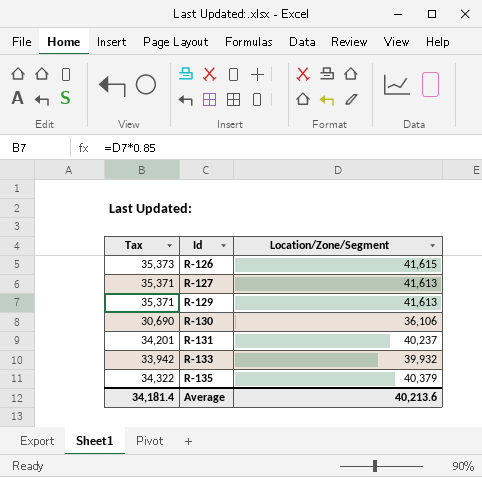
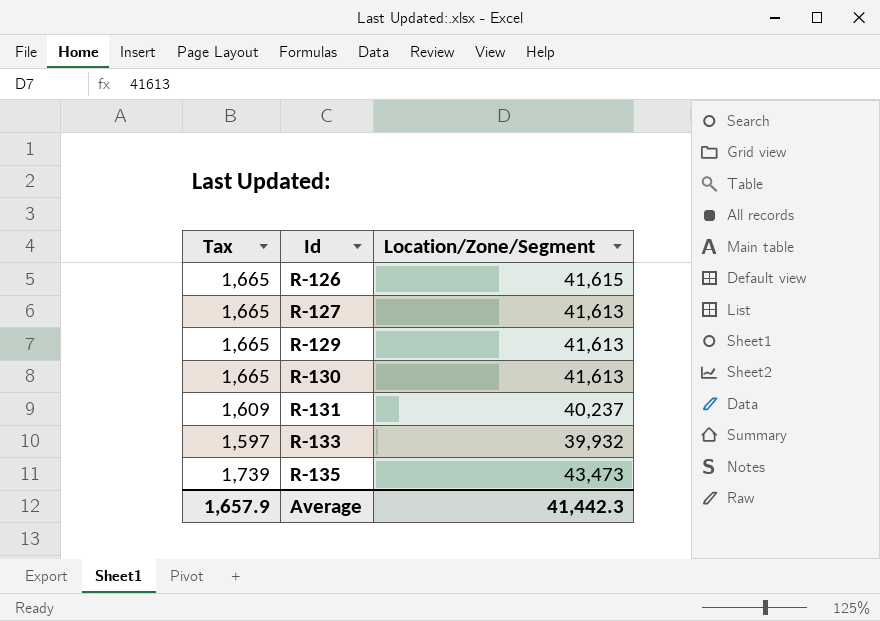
column Tax | formula: [Location/Zone/Segment] * 0.85 -> [Location/Zone/Segment] * 0.04
R-130 | Location/Zone/Segment: 36,106 -> 41,613
R-135 | Location/Zone/Segment: 40,379 -> 43,473
Average | Tax: 34,181.4 -> 1,657.9
Average | Location/Zone/Segment: 40,213.6 -> 41,442.3

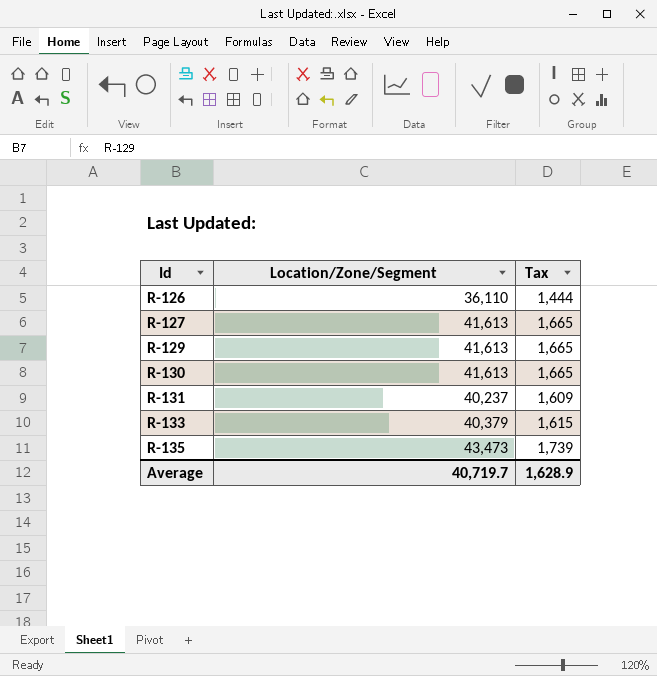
column Tax | position: 1 -> 3
R-126 | Location/Zone/Segment: 41,615 -> 36,110
R-126 | Tax: 1,665 -> 1,444
R-133 | Location/Zone/Segment: 39,932 -> 40,379
R-133 | Tax: 1,597 -> 1,615
Average | Location/Zone/Segment: 41,442.3 -> 40,719.7
Average | Tax: 1,657.9 -> 1,628.9

